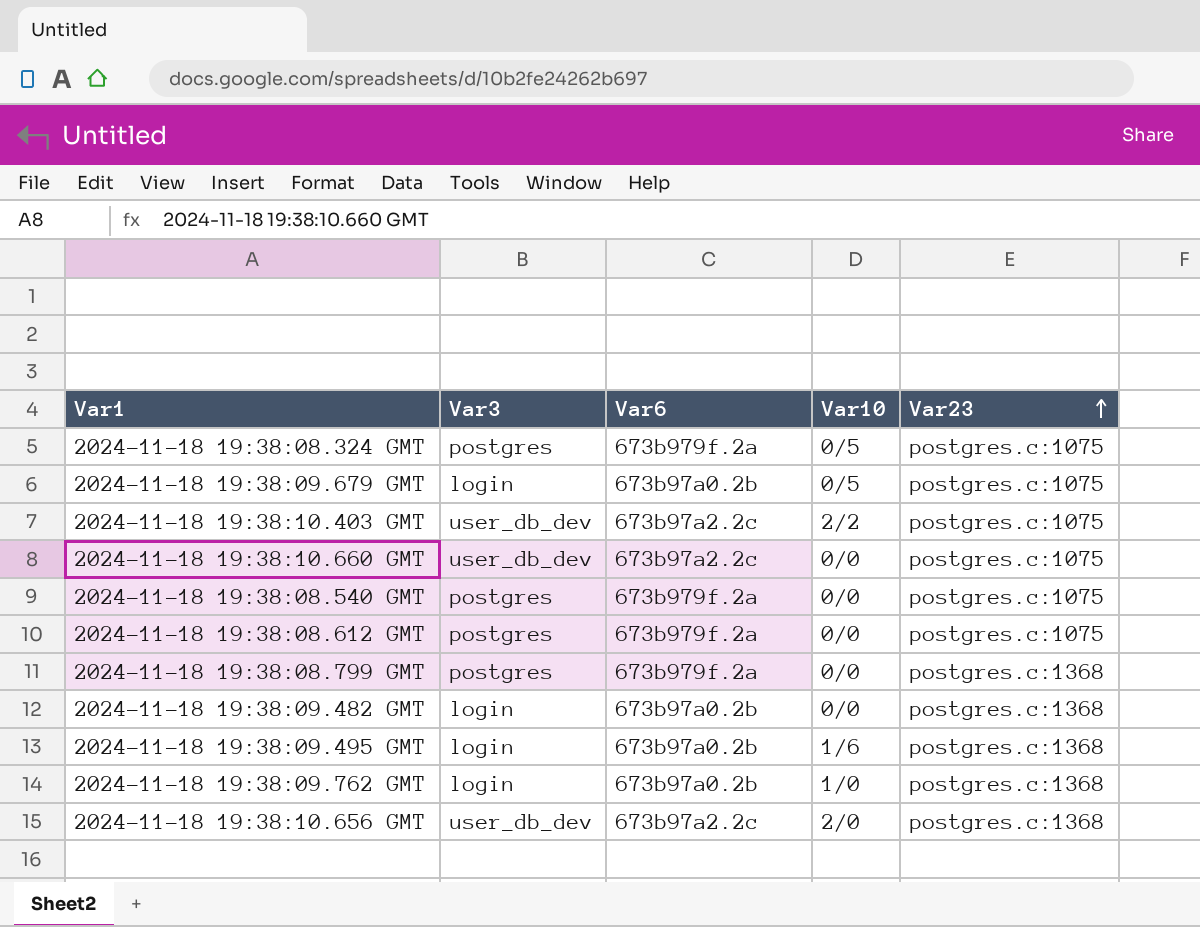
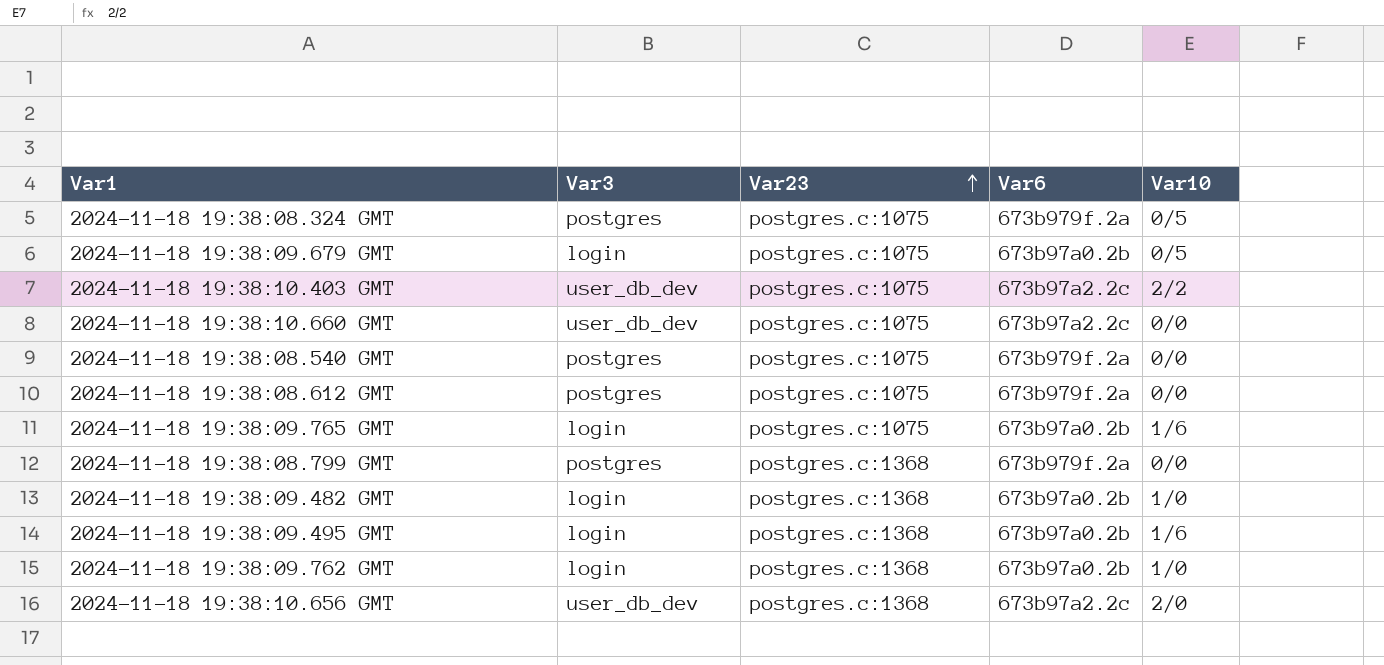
column Var23 | position: 5 -> 3
row 2024-11-18 19:38:09.765 GMT: none -> login | postgres.c:1075 | 673b97a0.2b | 1/6
2024-11-18 19:38:09.482 GMT | Var10: 0/0 -> 1/0

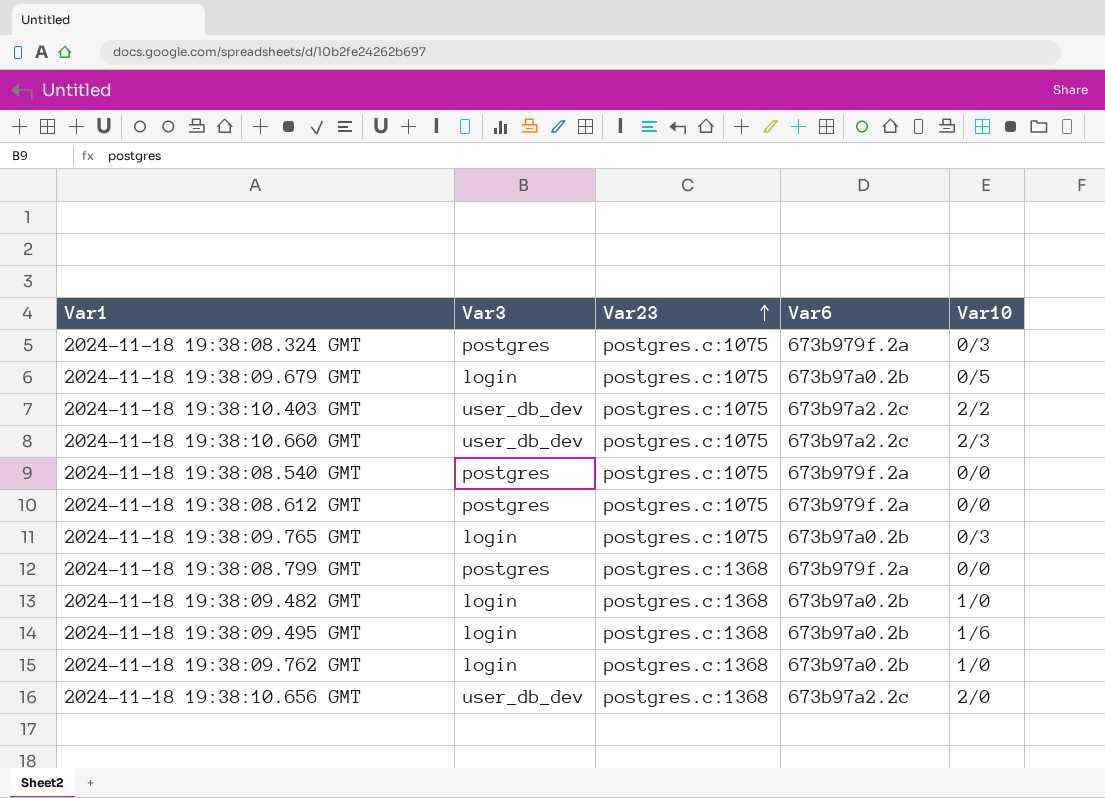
2024-11-18 19:38:08.324 GMT | Var10: 0/5 -> 0/3
2024-11-18 19:38:10.660 GMT | Var10: 0/0 -> 2/3
2024-11-18 19:38:09.765 GMT | Var10: 1/6 -> 0/3

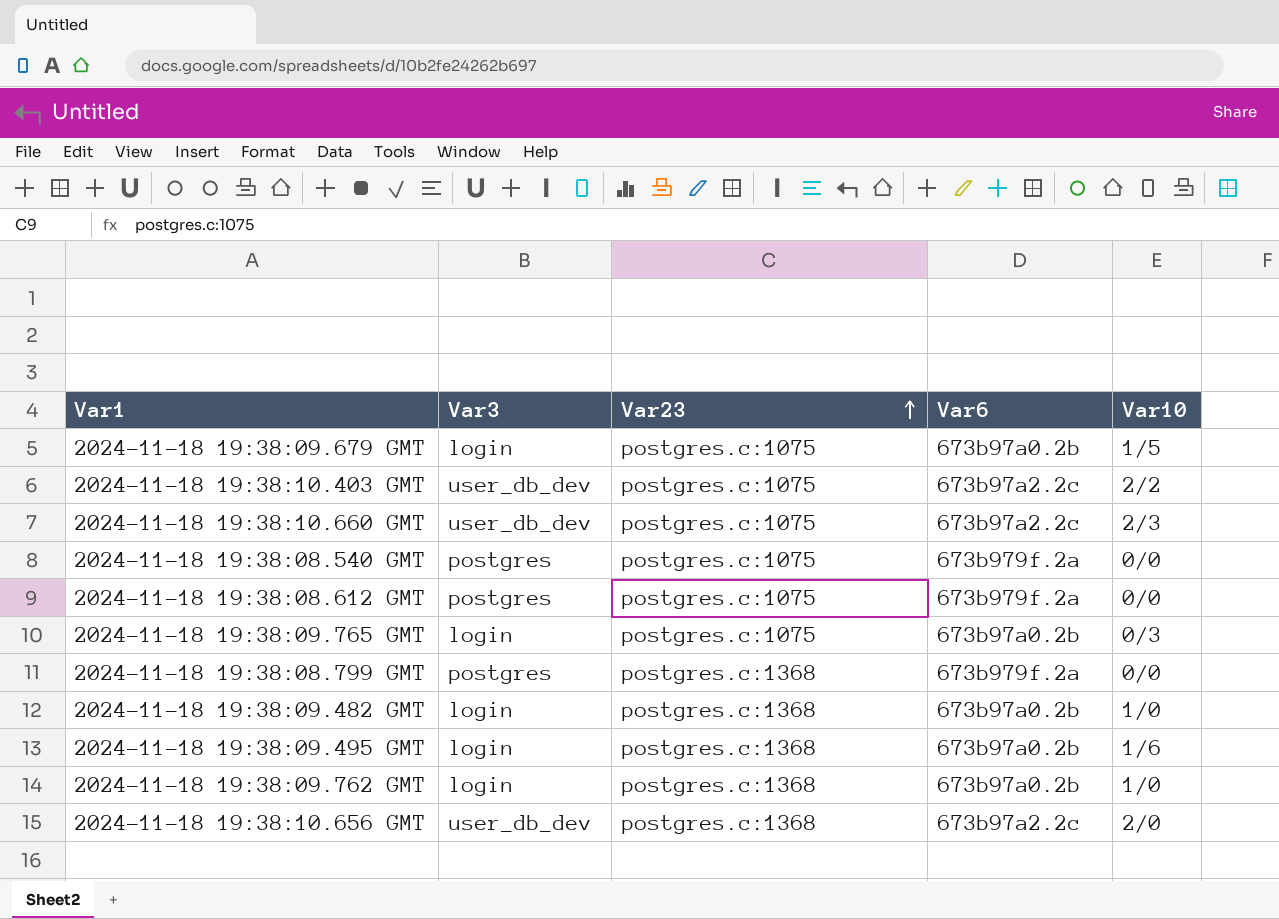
row 2024-11-18 19:38:08.324 GMT: postgres | postgres.c:1075 | 673b979f.2a | 0/3 -> none
2024-11-18 19:38:09.679 GMT | Var10: 0/5 -> 1/5

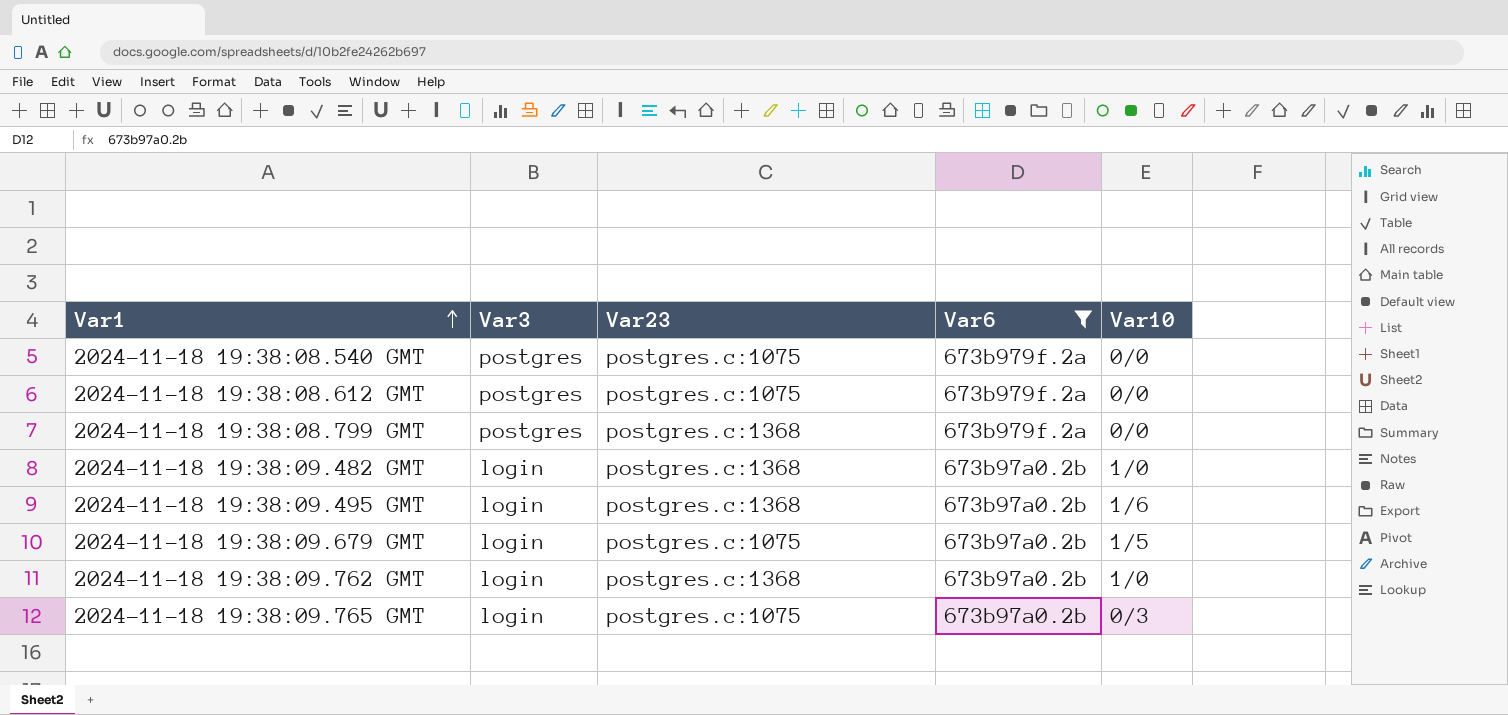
filter: none -> Var6 != 673b97a2.2c
row order: Var23 ascending -> Var1 ascending

